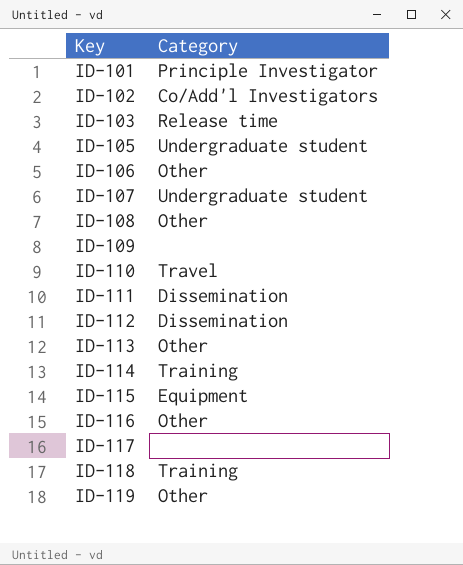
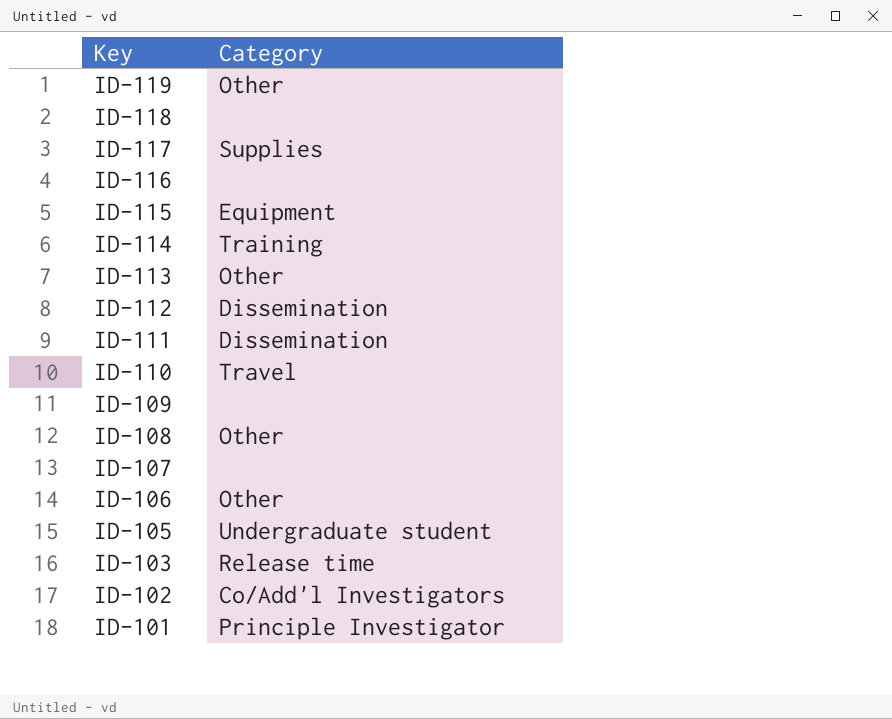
row order: Key ascending -> Key descending
ID-118 | Category: Training -> none
ID-117 | Category: none -> Supplies
ID-116 | Category: Other -> none
ID-107 | Category: Undergraduate student -> none

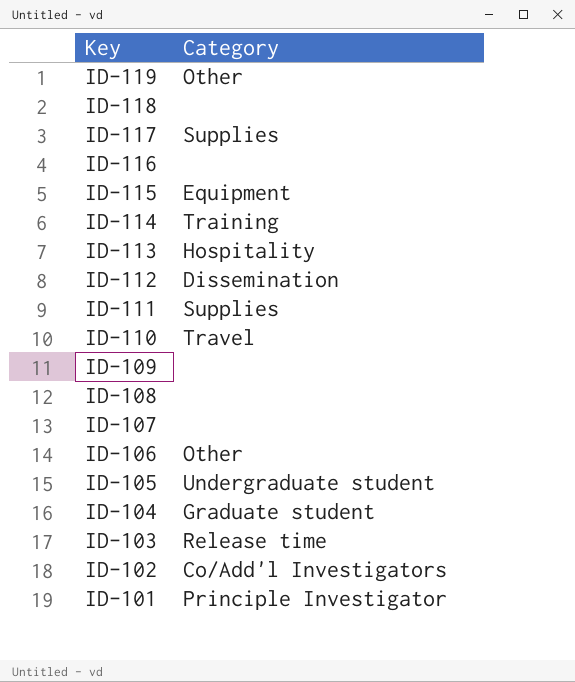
ID-113 | Category: Other -> Hospitality
ID-111 | Category: Dissemination -> Supplies
ID-108 | Category: Other -> none
row ID-104: none -> Graduate student

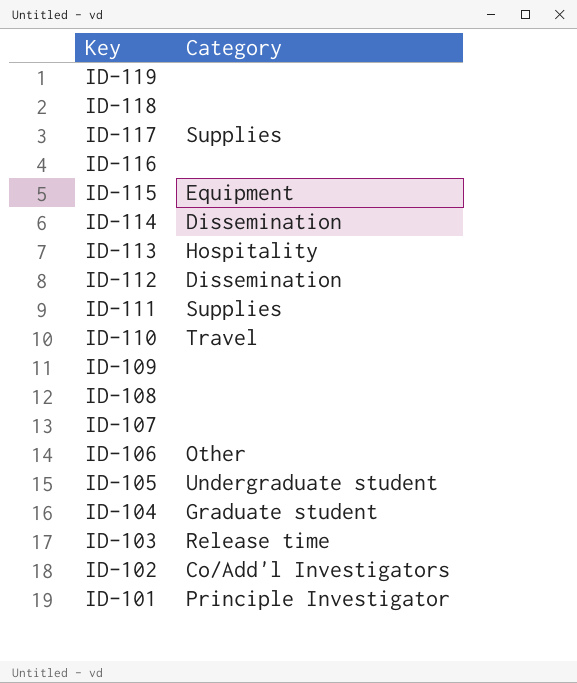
ID-119 | Category: Other -> none
ID-114 | Category: Training -> Dissemination

